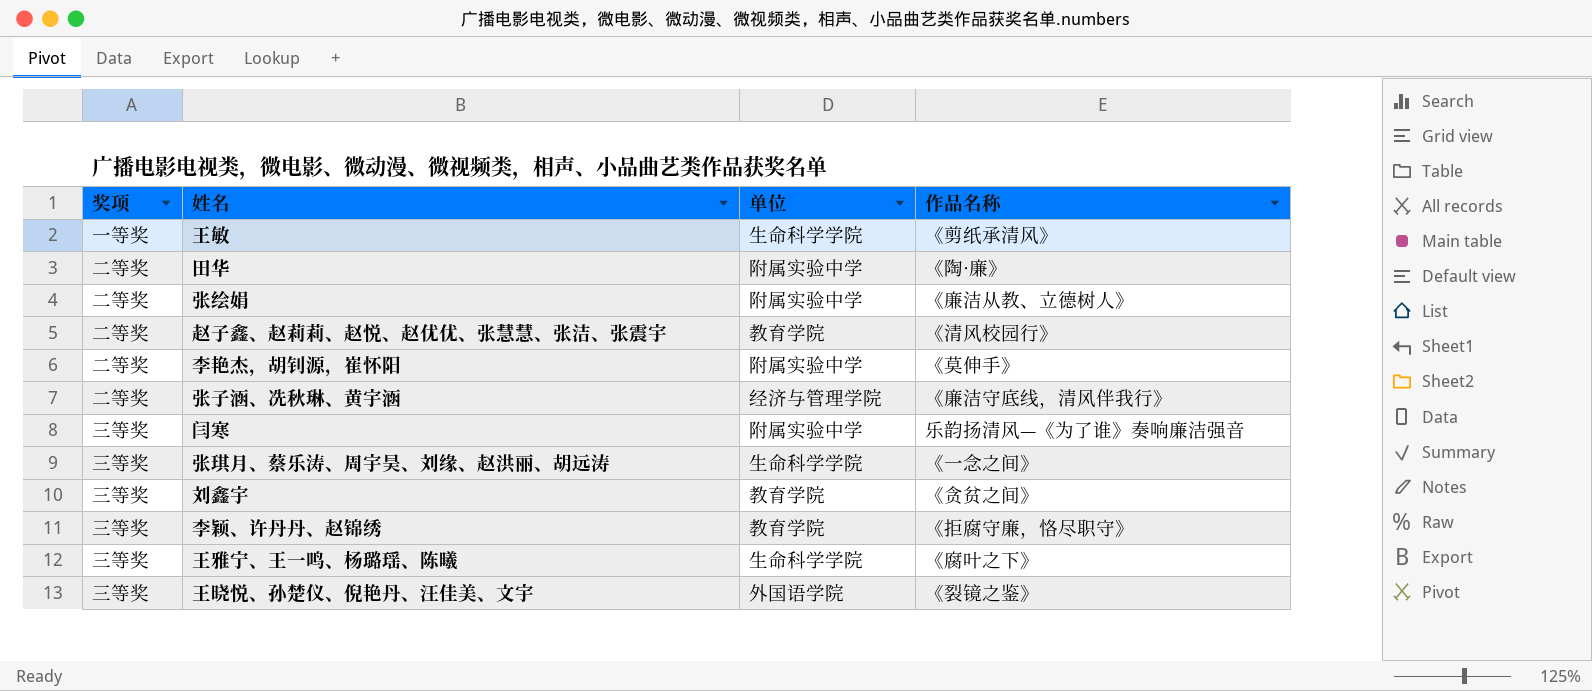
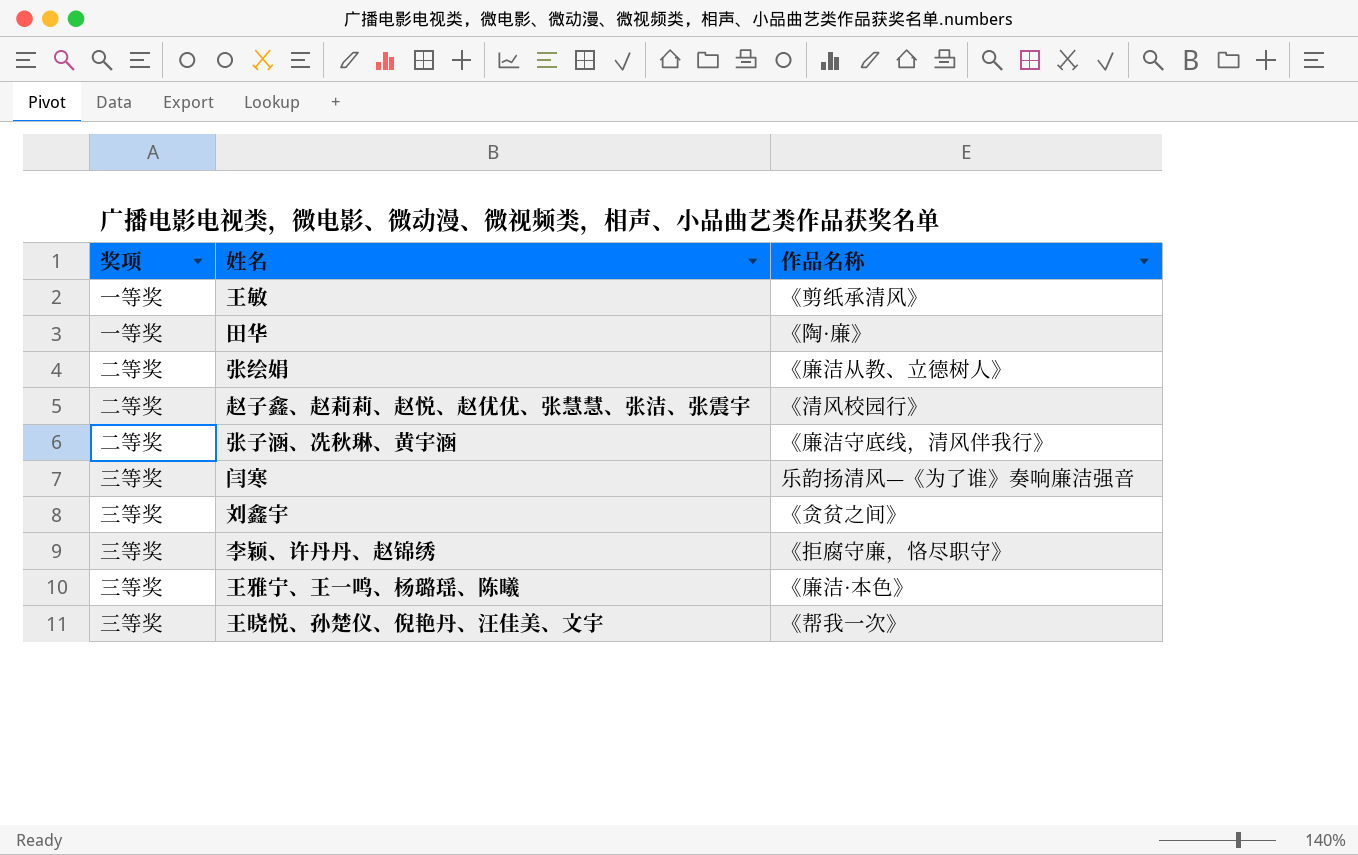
column 单位 | position: 3 -> none
row 李艳杰，胡钊源，崔怀阳: 二等奖 | 附属实验中学 | 《莫伸手》 -> none
row 张琪月、蔡乐涛、周宇昊、刘缘、赵洪丽、胡远涛: 三等奖 | 生命科学学院 | 《一念之间》 -> none
田华 | 奖项: 二等奖 -> 一等奖
王雅宁、王一鸣、杨璐瑶、陈曦 | 作品名称: 《腐叶之下》 -> 《廉洁·本色》
王晓悦、孙楚仪、倪艳丹、汪佳美、文宇 | 作品名称: 《裂镜之鉴》 -> 《帮我一次》

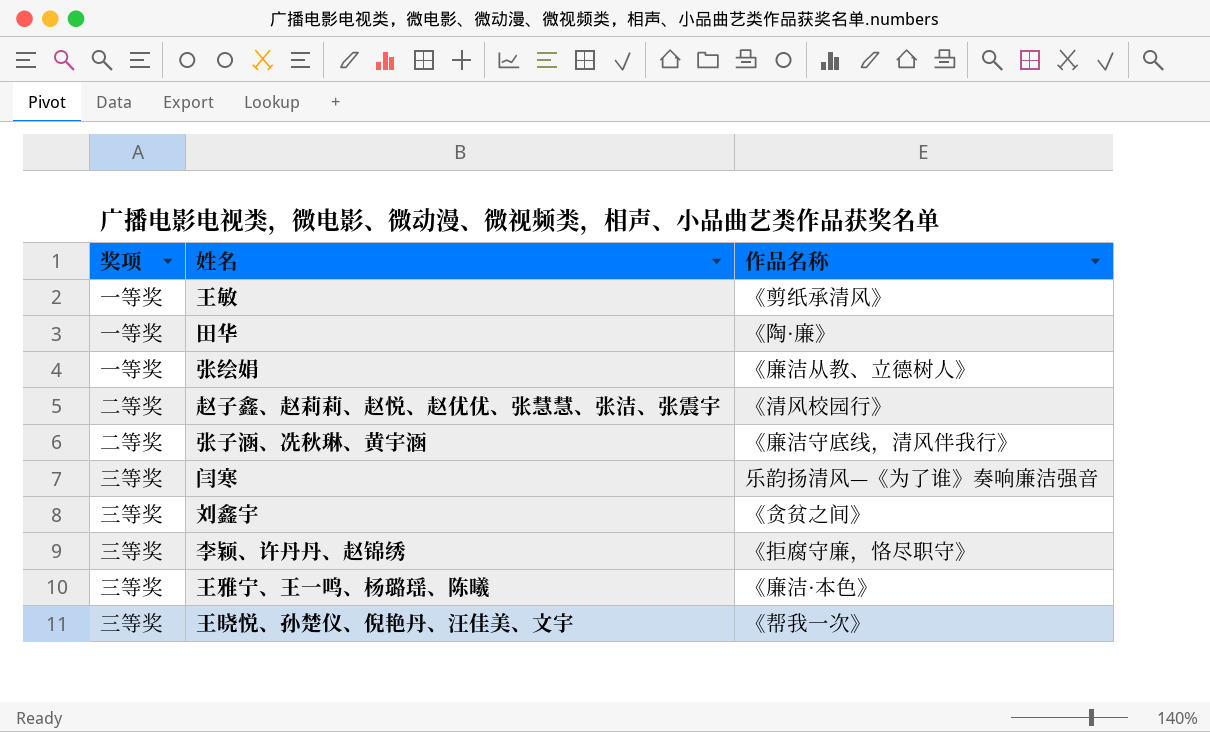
张绘娟 | 奖项: 二等奖 -> 一等奖

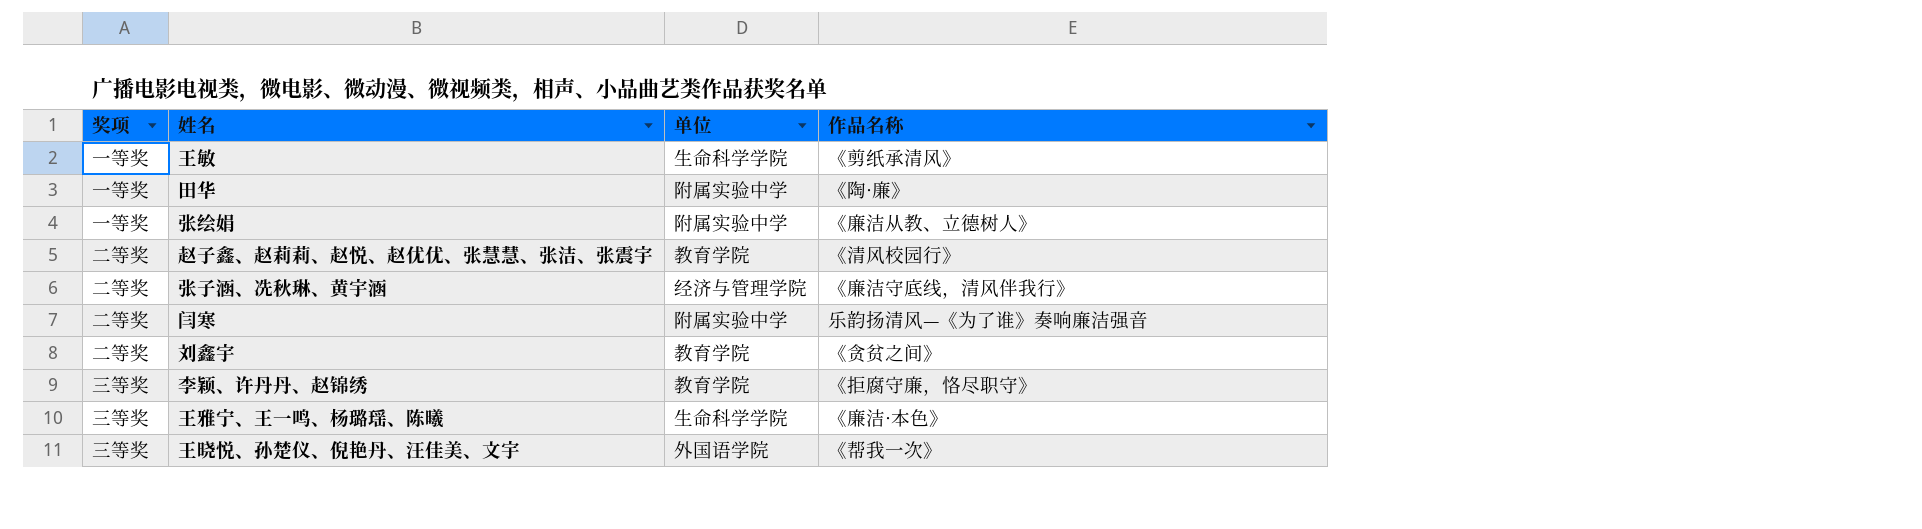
column 单位 | position: none -> 3
闫寒 | 奖项: 三等奖 -> 二等奖
刘鑫宇 | 奖项: 三等奖 -> 二等奖

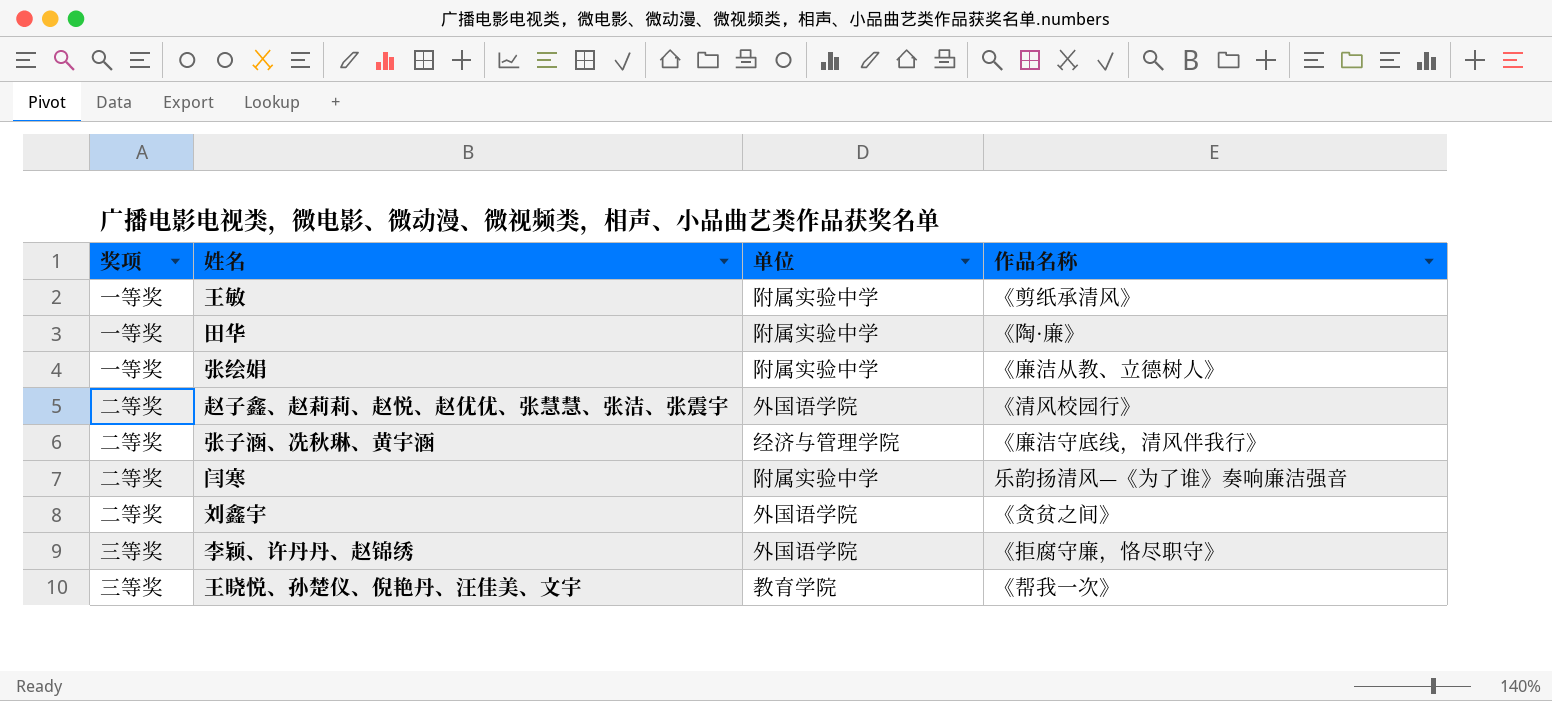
row 王雅宁、王一鸣、杨璐瑶、陈曦: 三等奖 | 生命科学学院 | 《廉洁·本色》 -> none
王敏 | 单位: 生命科学学院 -> 附属实验中学
赵子鑫、赵莉莉、赵悦、赵优优、张慧慧、张洁、张震宇 | 单位: 教育学院 -> 外国语学院
刘鑫宇 | 单位: 教育学院 -> 外国语学院
李颖、许丹丹、赵锦绣 | 单位: 教育学院 -> 外国语学院
王晓悦、孙楚仪、倪艳丹、汪佳美、文宇 | 单位: 外国语学院 -> 教育学院

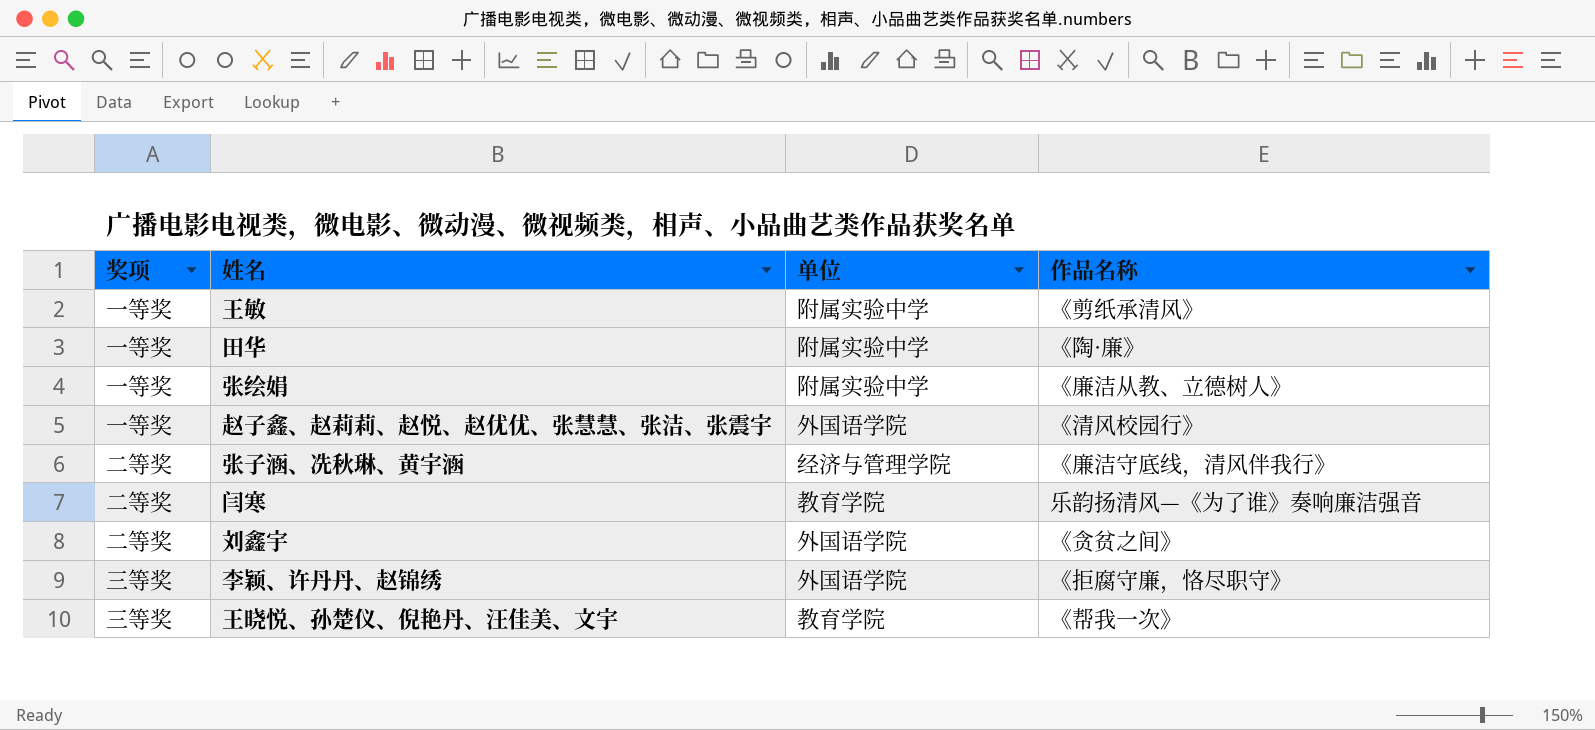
赵子鑫、赵莉莉、赵悦、赵优优、张慧慧、张洁、张震宇 | 奖项: 二等奖 -> 一等奖
闫寒 | 单位: 附属实验中学 -> 教育学院

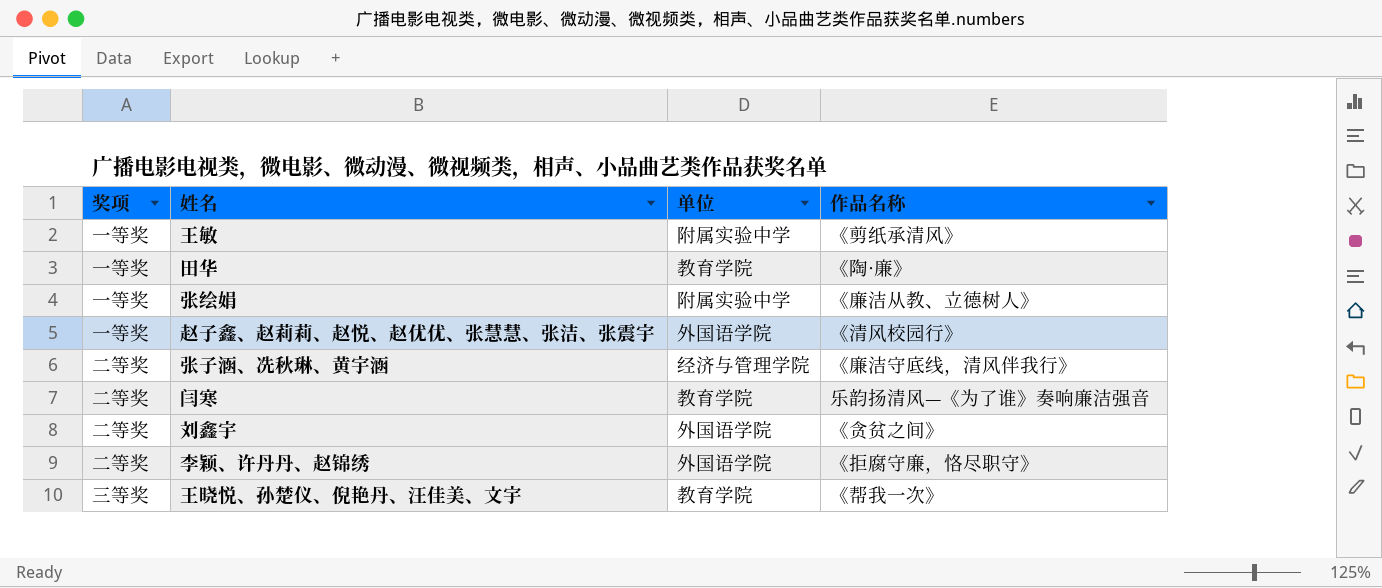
田华 | 单位: 附属实验中学 -> 教育学院
李颖、许丹丹、赵锦绣 | 奖项: 三等奖 -> 二等奖

